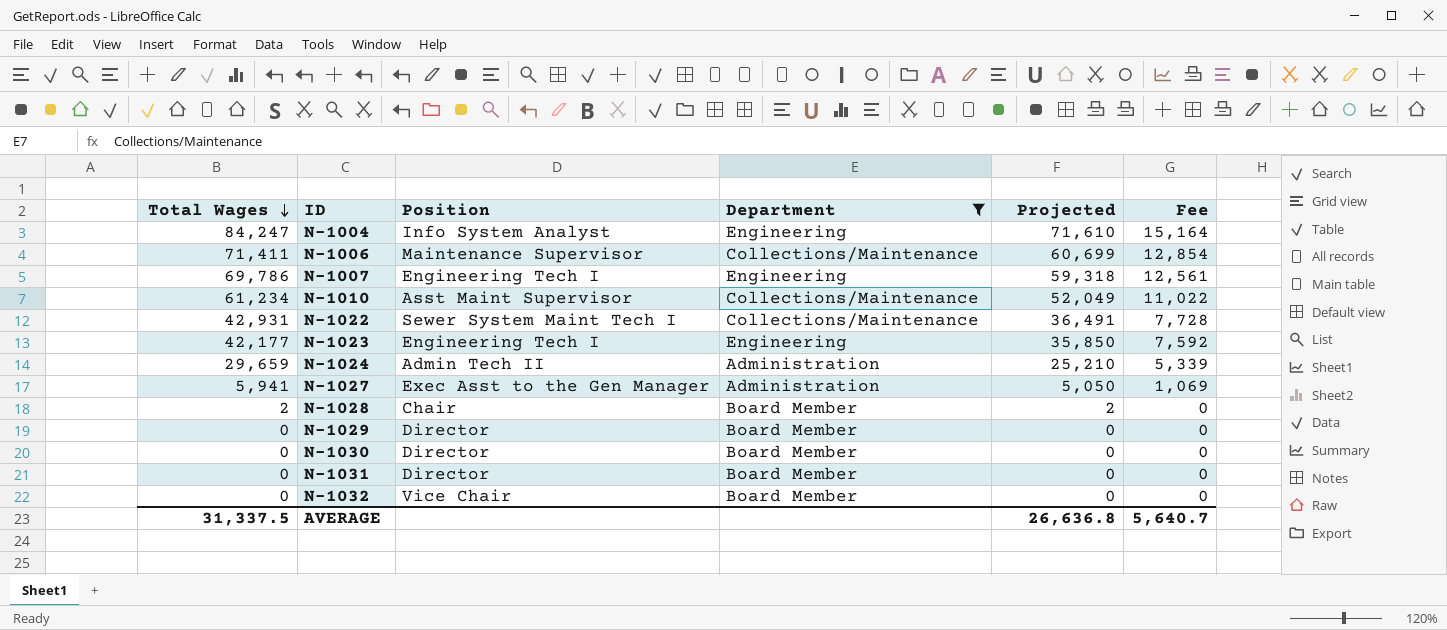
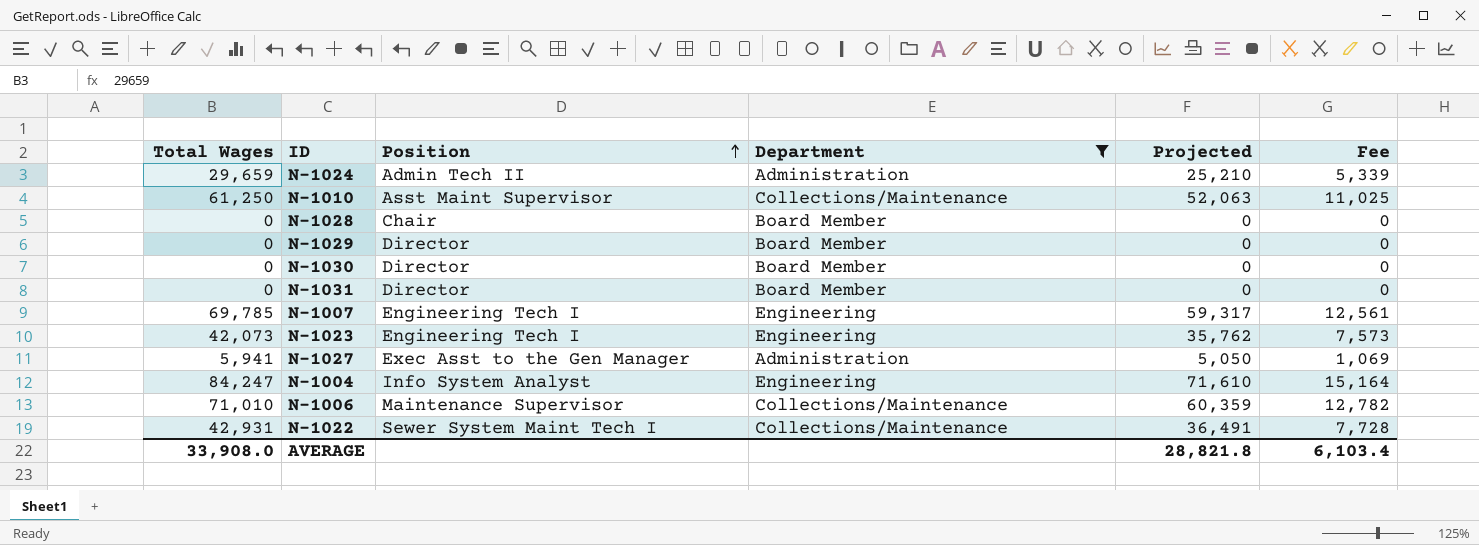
row order: Total Wages descending -> Position ascending
row N-1032: 0 | Vice Chair | Board Member | 0 | 0 -> none
N-1010 | Total Wages: 61,234 -> 61,250
N-1010 | Projected: 52,049 -> 52,063
N-1010 | Fee: 11,022 -> 11,025
N-1028 | Total Wages: 2 -> 0
N-1028 | Projected: 2 -> 0
N-1007 | Total Wages: 69,786 -> 69,785
N-1007 | Projected: 59,318 -> 59,317
N-1023 | Total Wages: 42,177 -> 42,073
N-1023 | Projected: 35,850 -> 35,762
N-1023 | Fee: 7,592 -> 7,573
N-1006 | Total Wages: 71,411 -> 71,010
N-1006 | Projected: 60,699 -> 60,359
N-1006 | Fee: 12,854 -> 12,782
AVERAGE | Total Wages: 31,337.5 -> 33,908.0
AVERAGE | Projected: 26,636.8 -> 28,821.8
AVERAGE | Fee: 5,640.7 -> 6,103.4

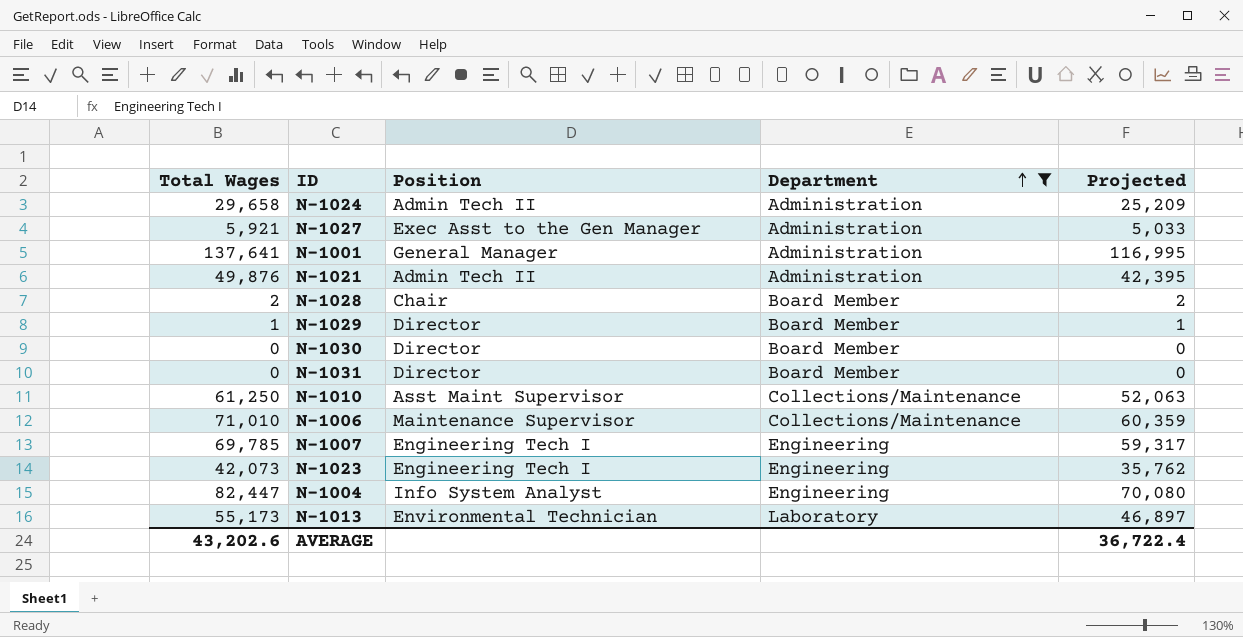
row order: Position ascending -> Department ascending
column Fee | formula: [Total Wages] * 0.18 -> none
row N-1022: 42,931 | Sewer System Maint Tech I | Collections/Maintenance | 36,491 | 7,728 -> none
N-1024 | Total Wages: 29,659 -> 29,658
N-1024 | Projected: 25,210 -> 25,209
N-1027 | Total Wages: 5,941 -> 5,921
N-1027 | Projected: 5,050 -> 5,033
row N-1001: none -> 137,641 | General Manager | Administration | 116,995
row N-1021: none -> 49,876 | Admin Tech II | Administration | 42,395
N-1028 | Total Wages: 0 -> 2
N-1028 | Projected: 0 -> 2
N-1029 | Total Wages: 0 -> 1
N-1029 | Projected: 0 -> 1
N-1004 | Total Wages: 84,247 -> 82,447
N-1004 | Projected: 71,610 -> 70,080
row N-1013: none -> 55,173 | Environmental Technician | Laboratory | 46,897
AVERAGE | Total Wages: 33,908.0 -> 43,202.6
AVERAGE | Projected: 28,821.8 -> 36,722.4

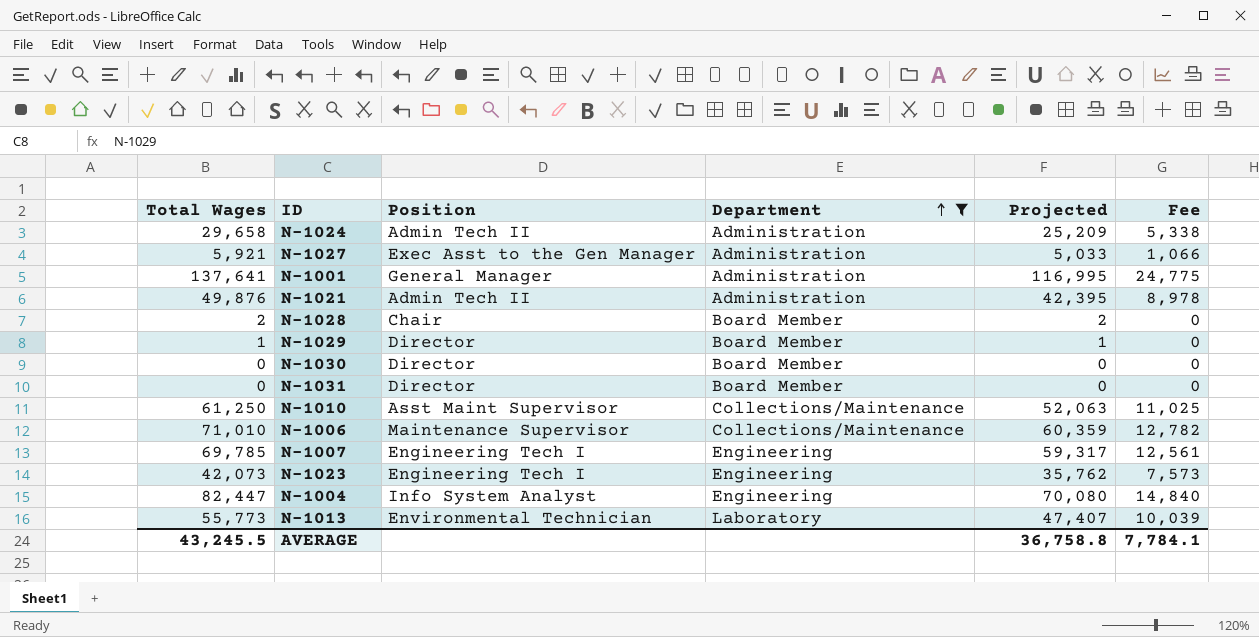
column Fee | formula: none -> [Total Wages] * 0.18
N-1013 | Total Wages: 55,173 -> 55,773
N-1013 | Projected: 46,897 -> 47,407
AVERAGE | Total Wages: 43,202.6 -> 43,245.5
AVERAGE | Projected: 36,722.4 -> 36,758.8

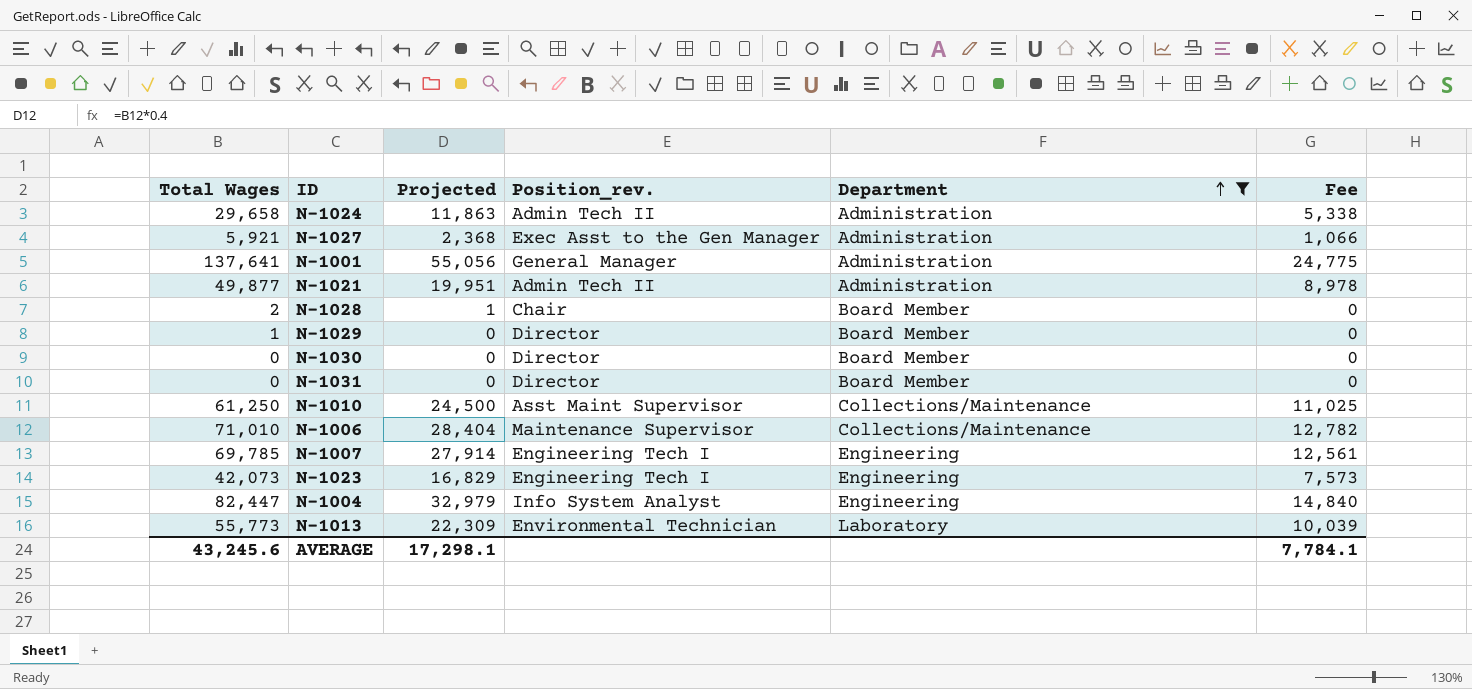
column Projected | formula: [Total Wages] * 0.85 -> [Total Wages] * 0.4
column Projected | position: 5 -> 3
column name: Position -> Position_rev.
N-1021 | Total Wages: 49,876 -> 49,877
AVERAGE | Total Wages: 43,245.5 -> 43,245.6
AVERAGE | Projected: 36,758.8 -> 17,298.1

